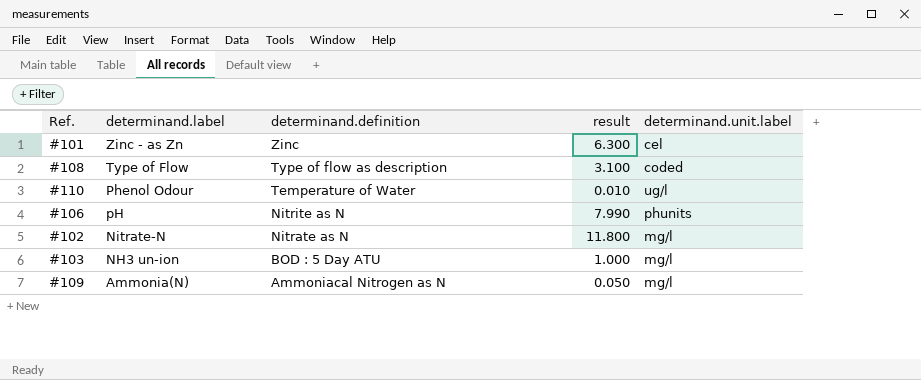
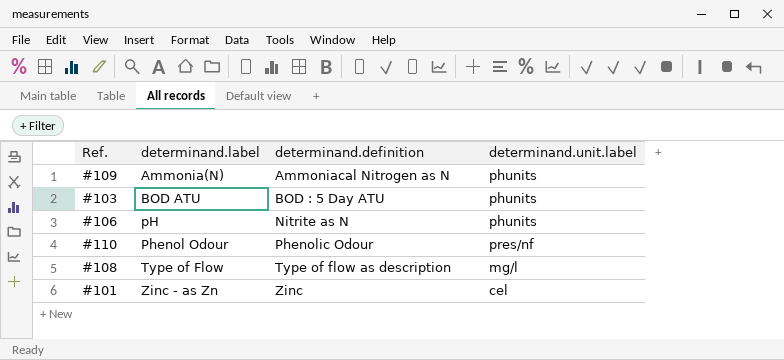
row order: determinand.label descending -> determinand.label ascending
column result | position: 4 -> none
row #102: Nitrate-N | Nitrate as N | 11.800 | mg/l -> none
#109 | determinand.unit.label: mg/l -> phunits
#103 | determinand.label: NH3 un-ion -> BOD ATU
#103 | determinand.unit.label: mg/l -> phunits
#110 | determinand.definition: Temperature of Water -> Phenolic Odour
#110 | determinand.unit.label: ug/l -> pres/nf
#108 | determinand.unit.label: coded -> mg/l

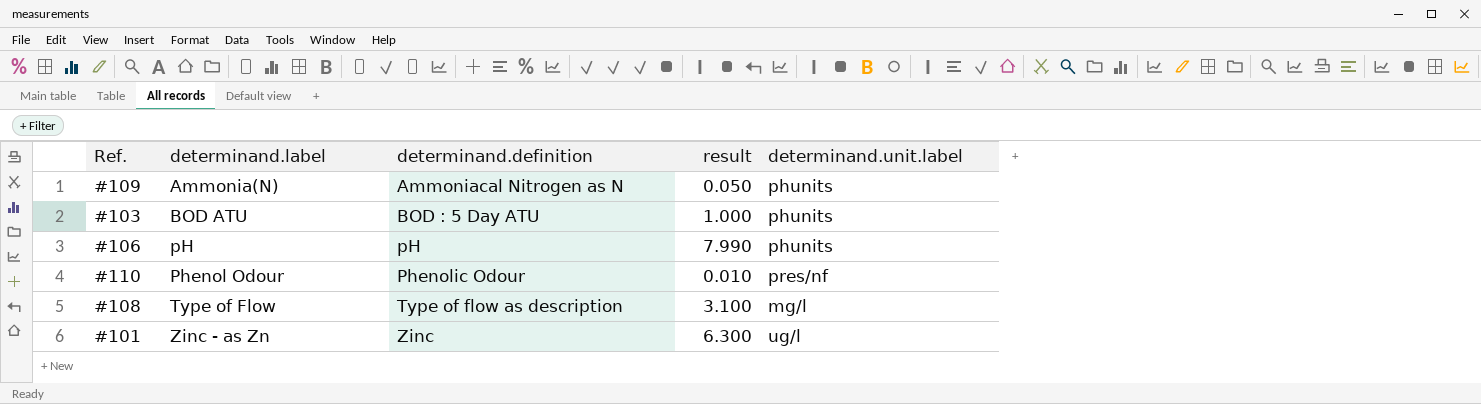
column result | position: none -> 4
#106 | determinand.definition: Nitrite as N -> pH
#101 | determinand.unit.label: cel -> ug/l

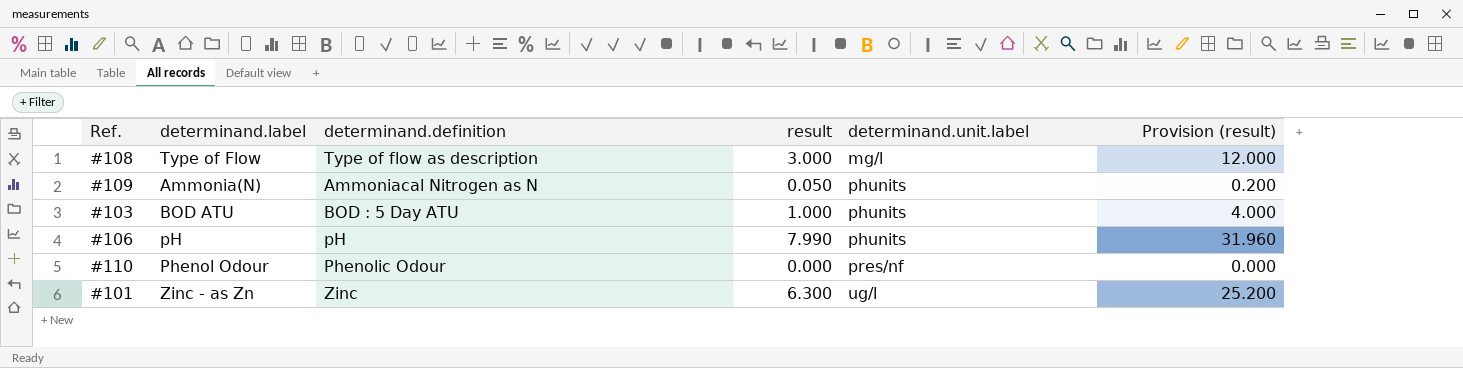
row order: determinand.label ascending -> determinand.unit.label ascending
column Provision (result) | formula: none -> [result] * 4
#108 | result: 3.100 -> 3.000
#110 | result: 0.010 -> 0.000

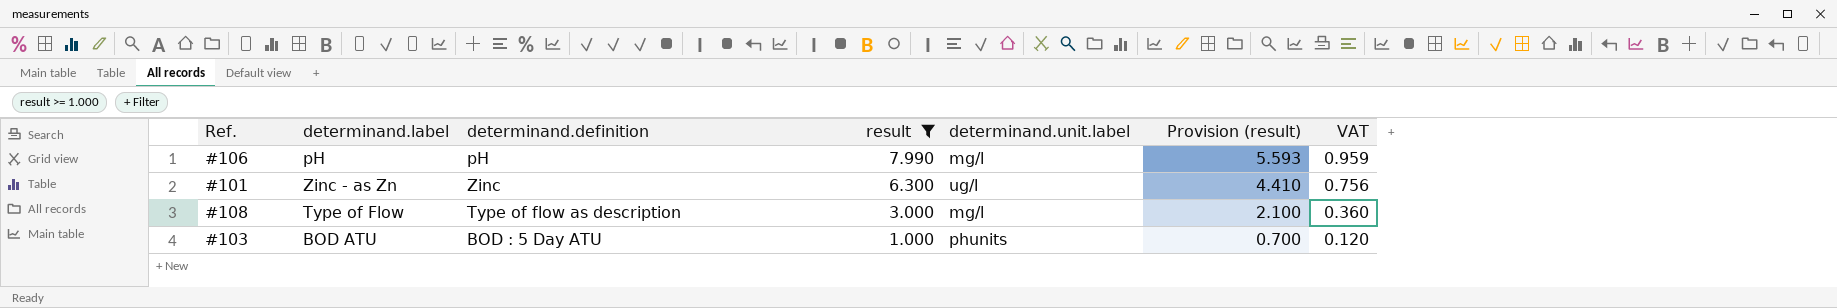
filter: none -> result >= 1.000
row order: determinand.unit.label ascending -> result descending
column Provision (result) | formula: [result] * 4 -> [result] * 0.7
column VAT | formula: none -> [result] * 0.12
#106 | determinand.unit.label: phunits -> mg/l

